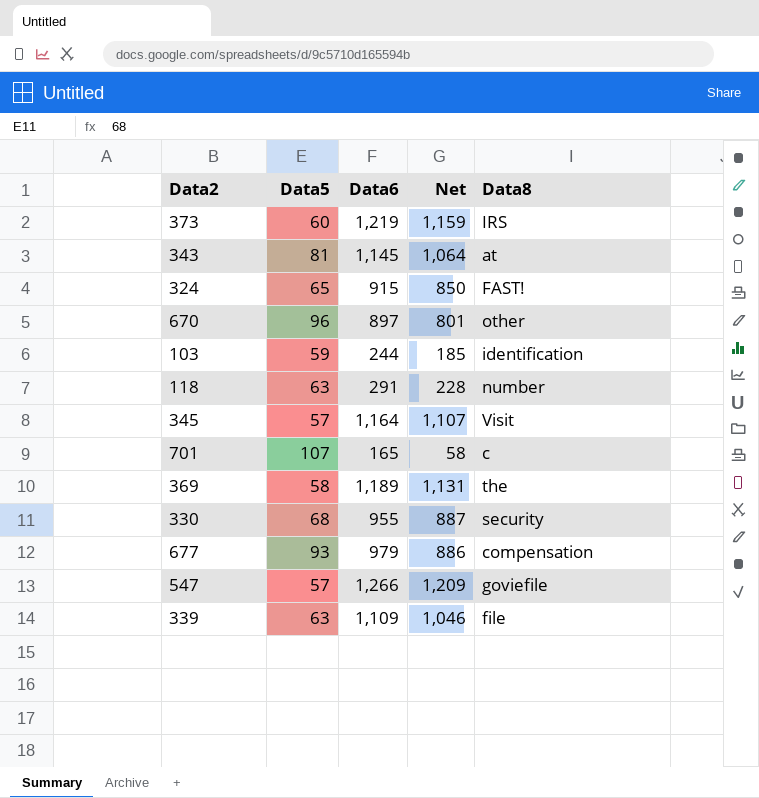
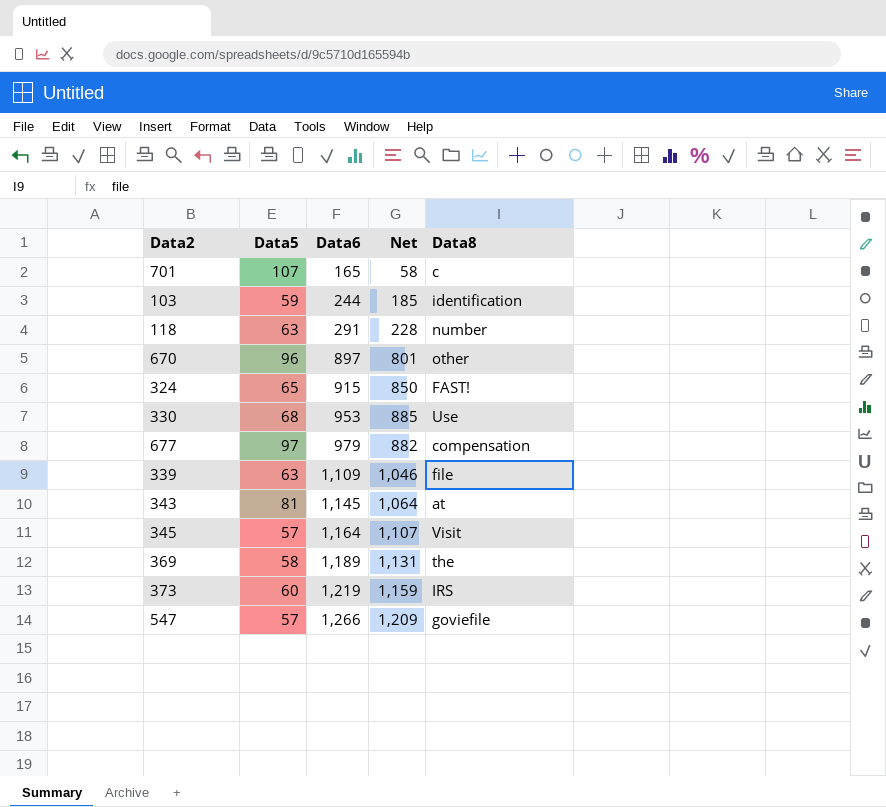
row order: none -> Data6 ascending
330 | Data6: 955 -> 953
330 | Net: 887 -> 885
330 | Data8: security -> Use
677 | Data5: 93 -> 97
677 | Net: 886 -> 882

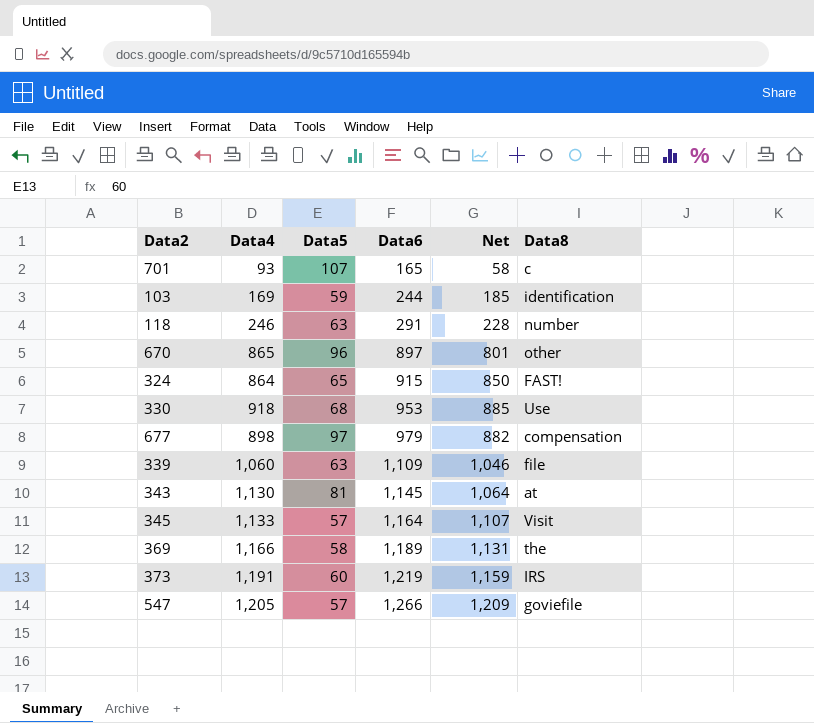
column Data4 | position: none -> 2

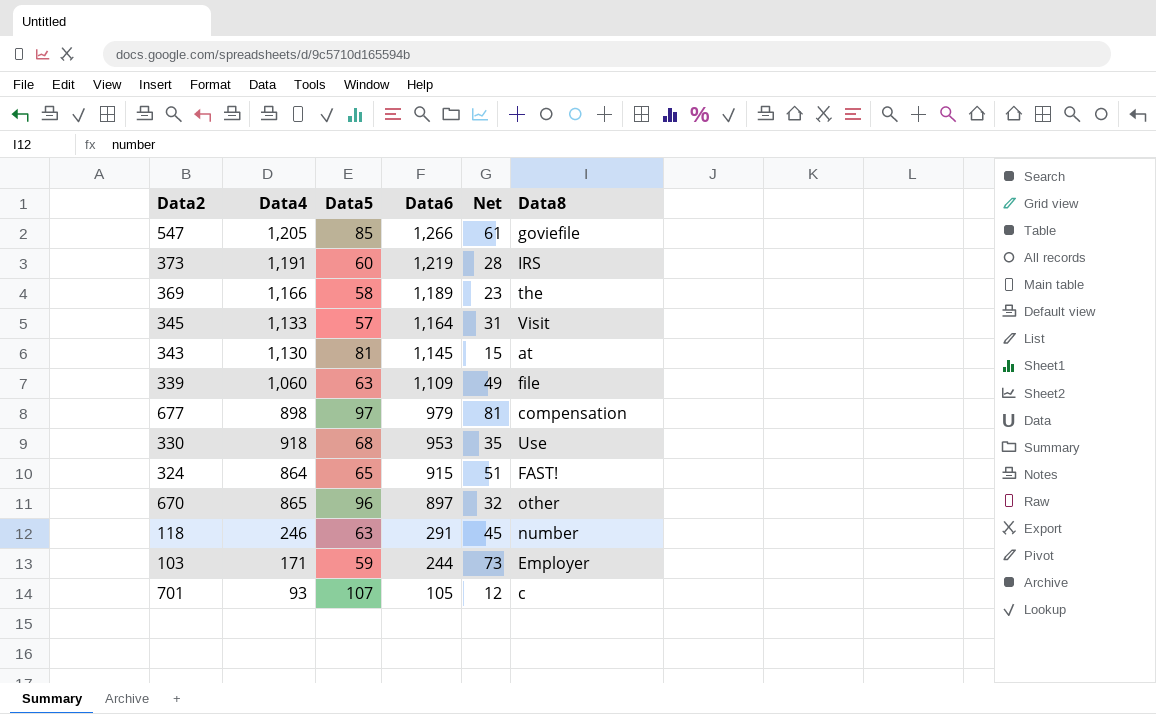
row order: Data6 ascending -> Data6 descending
column Net | formula: [Data6] - [Data5] -> [Data6] - [Data4]
547 | Data5: 57 -> 85
103 | Data4: 169 -> 171
103 | Data8: identification -> Employer
701 | Data6: 165 -> 105

